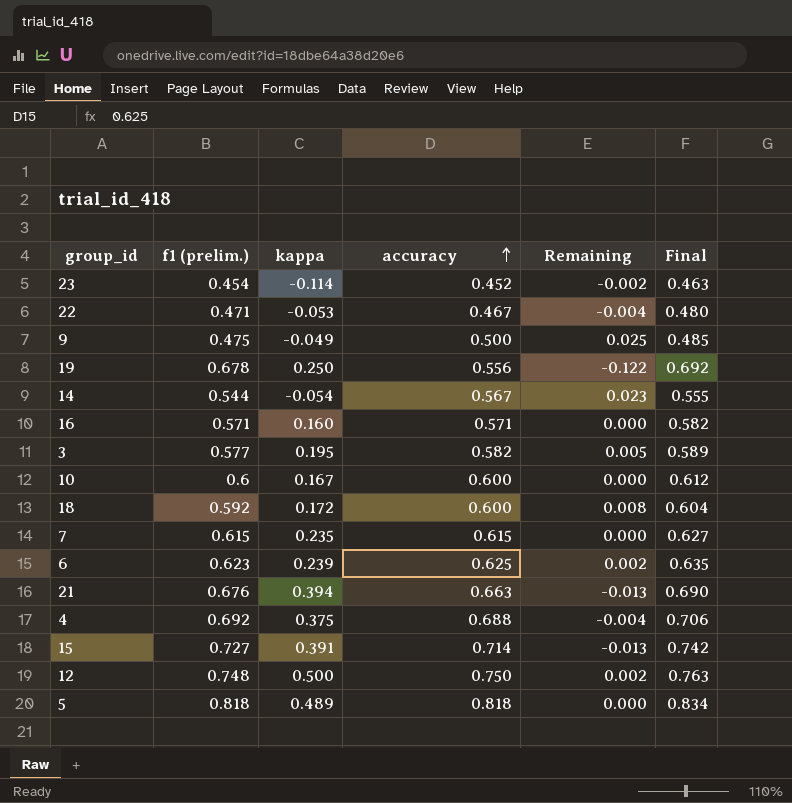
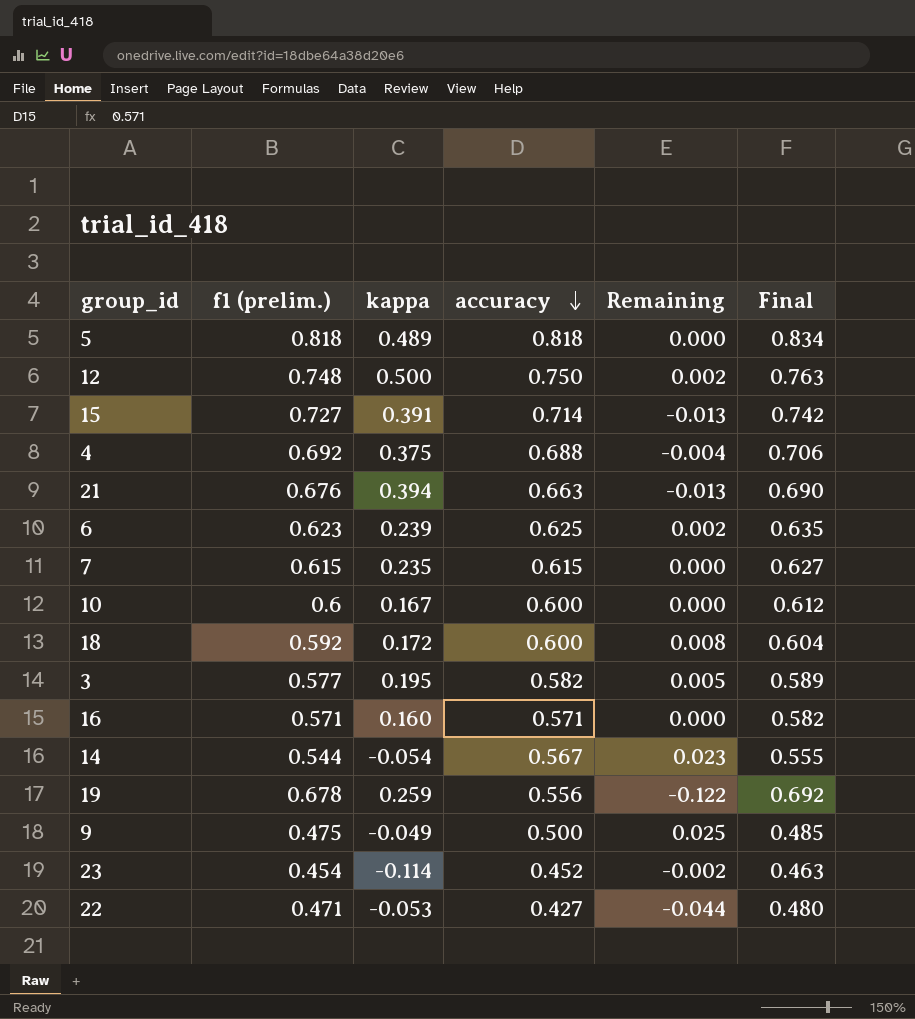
row order: accuracy ascending -> accuracy descending
19 | kappa: 0.250 -> 0.259
22 | accuracy: 0.467 -> 0.427
22 | Remaining: -0.004 -> -0.044

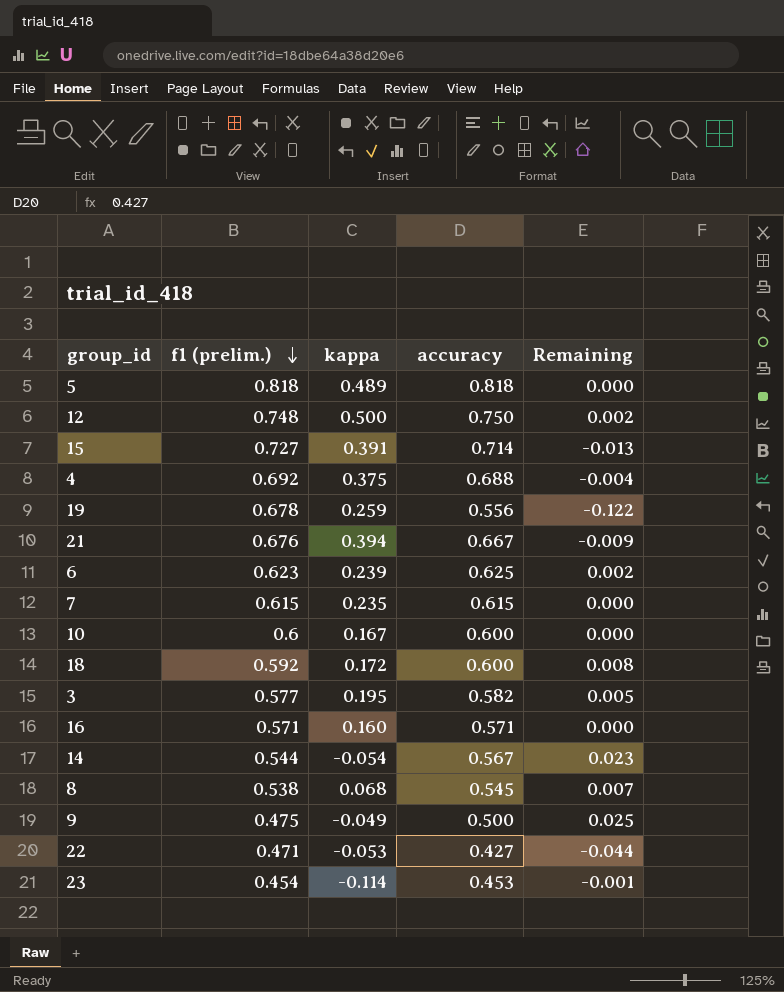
row order: accuracy descending -> f1 (prelim.) descending
column Final | formula: [f1 (prelim.)] * 1.02 -> none
21 | accuracy: 0.663 -> 0.667
21 | Remaining: -0.013 -> -0.009
row 8: none -> 0.538 | 0.068 | 0.545 | 0.007
23 | accuracy: 0.452 -> 0.453
23 | Remaining: -0.002 -> -0.001

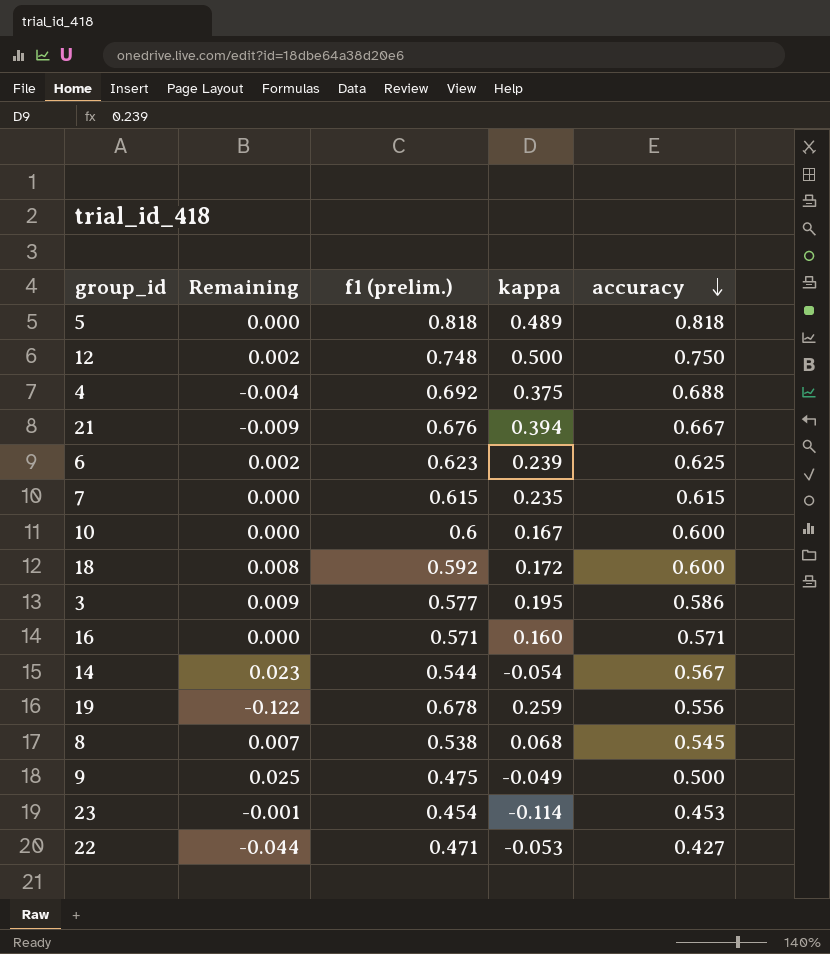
row order: f1 (prelim.) descending -> accuracy descending
column Remaining | position: 5 -> 2
row 15: 0.727 | 0.391 | 0.714 | -0.013 -> none
3 | Remaining: 0.005 -> 0.009
3 | accuracy: 0.582 -> 0.586

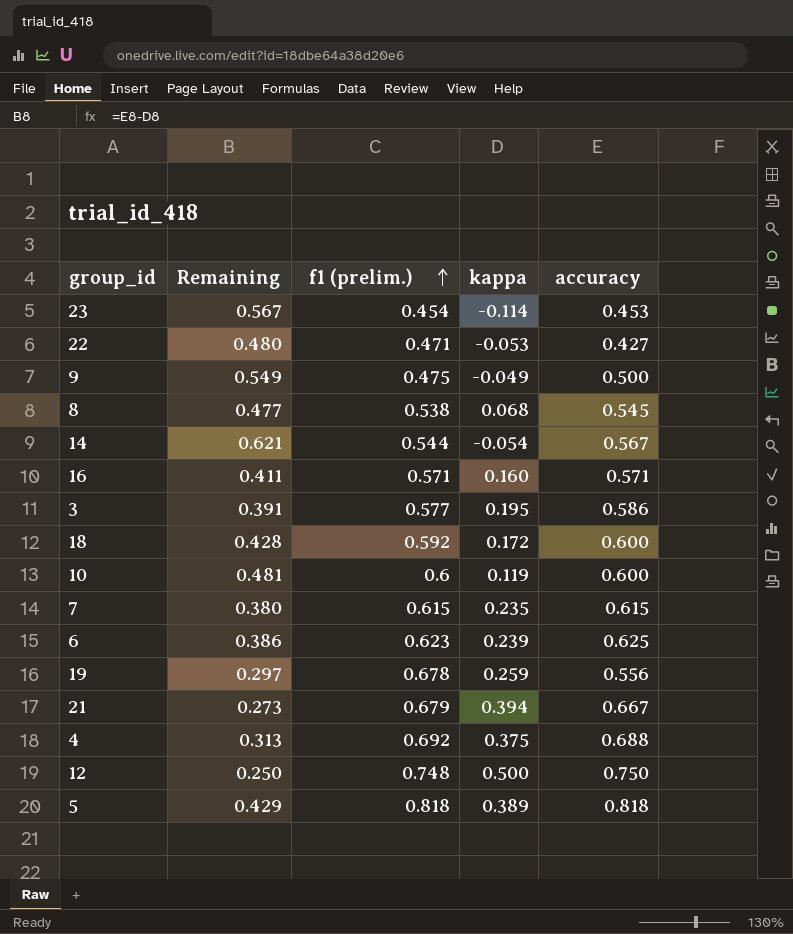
row order: accuracy descending -> f1 (prelim.) ascending
column Remaining | formula: [accuracy] - [f1 (prelim.)] -> [accuracy] - [kappa]
10 | kappa: 0.167 -> 0.119
21 | f1 (prelim.): 0.676 -> 0.679
5 | kappa: 0.489 -> 0.389

